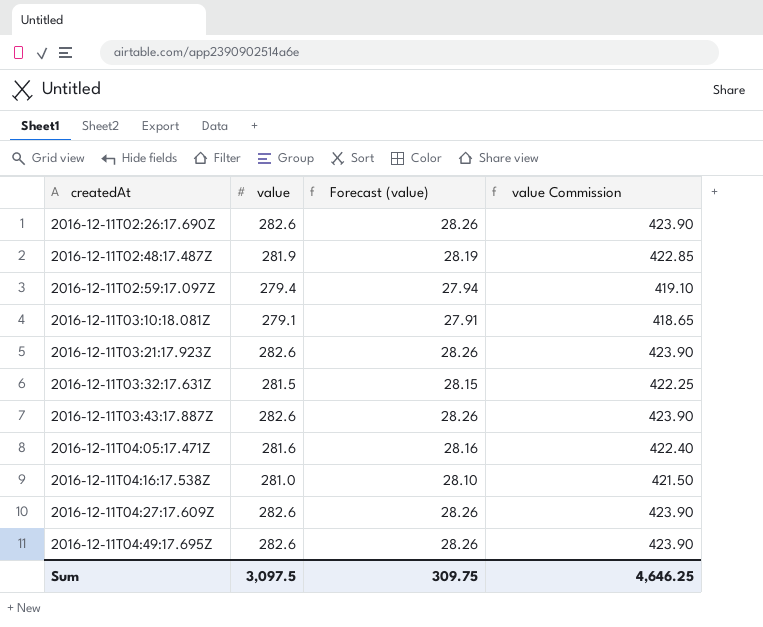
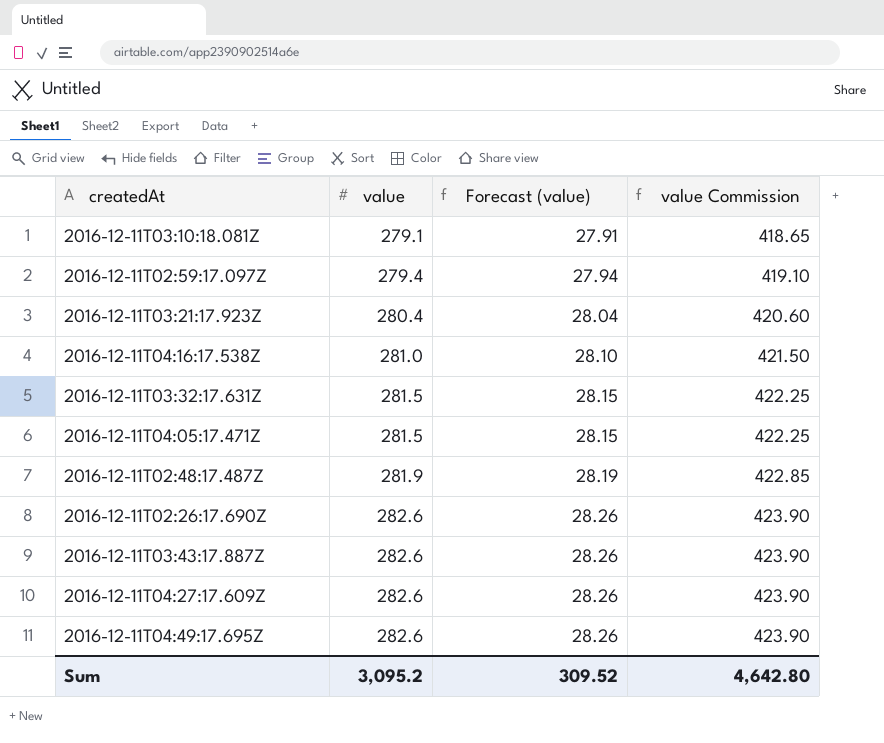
row order: createdAt ascending -> value ascending
2016-12-11T03:21:17.923Z | value: 282.6 -> 280.4
2016-12-11T03:21:17.923Z | Forecast (value): 28.26 -> 28.04
2016-12-11T03:21:17.923Z | value Commission: 423.90 -> 420.60
2016-12-11T04:05:17.471Z | value: 281.6 -> 281.5
2016-12-11T04:05:17.471Z | Forecast (value): 28.16 -> 28.15
2016-12-11T04:05:17.471Z | value Commission: 422.40 -> 422.25
Sum | value: 3,097.5 -> 3,095.2
Sum | Forecast (value): 309.75 -> 309.52
Sum | value Commission: 4,646.25 -> 4,642.80

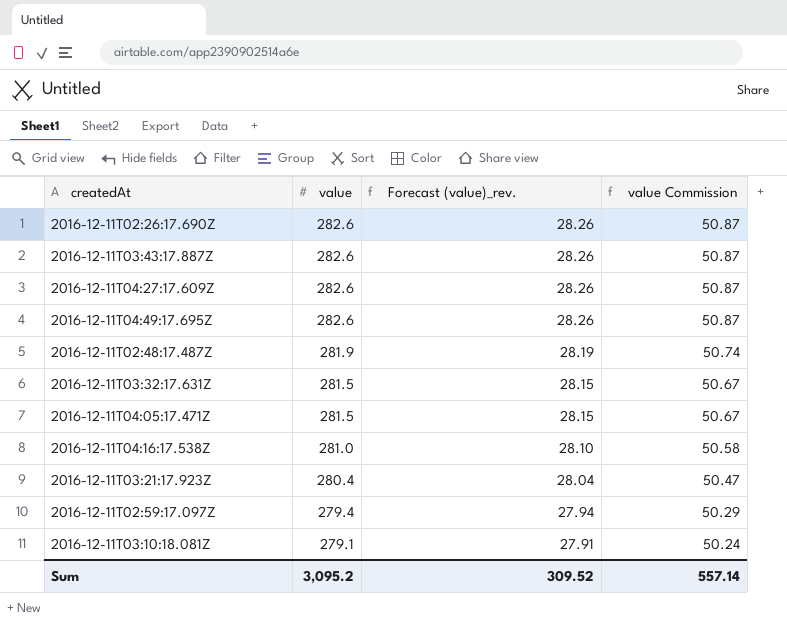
row order: value ascending -> value descending
column name: Forecast (value) -> Forecast (value)_rev.
column value Commission | formula: [value] * 1.5 -> [value] * 0.18
Sum | value Commission: 4,642.80 -> 557.14

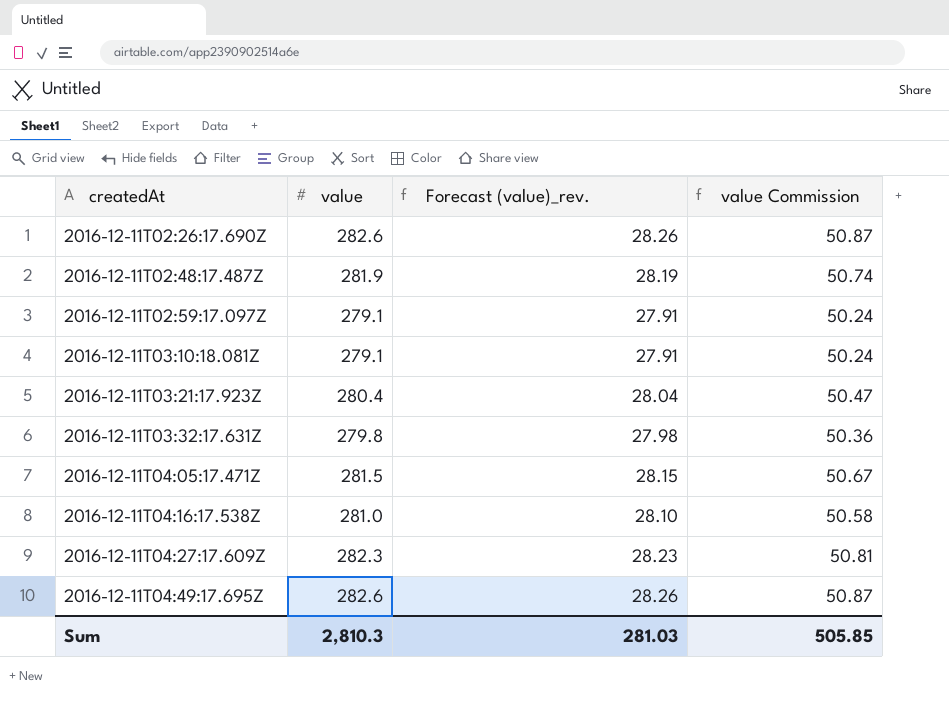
row order: value descending -> createdAt ascending
row 2016-12-11T03:43:17.887Z: 282.6 | 28.26 | 50.87 -> none
2016-12-11T02:59:17.097Z | value: 279.4 -> 279.1
2016-12-11T02:59:17.097Z | Forecast (value)_rev.: 27.94 -> 27.91
2016-12-11T02:59:17.097Z | value Commission: 50.29 -> 50.24
2016-12-11T03:32:17.631Z | value: 281.5 -> 279.8
2016-12-11T03:32:17.631Z | Forecast (value)_rev.: 28.15 -> 27.98
2016-12-11T03:32:17.631Z | value Commission: 50.67 -> 50.36
2016-12-11T04:27:17.609Z | value: 282.6 -> 282.3
2016-12-11T04:27:17.609Z | Forecast (value)_rev.: 28.26 -> 28.23
2016-12-11T04:27:17.609Z | value Commission: 50.87 -> 50.81
Sum | value: 3,095.2 -> 2,810.3
Sum | Forecast (value)_rev.: 309.52 -> 281.03
Sum | value Commission: 557.14 -> 505.85

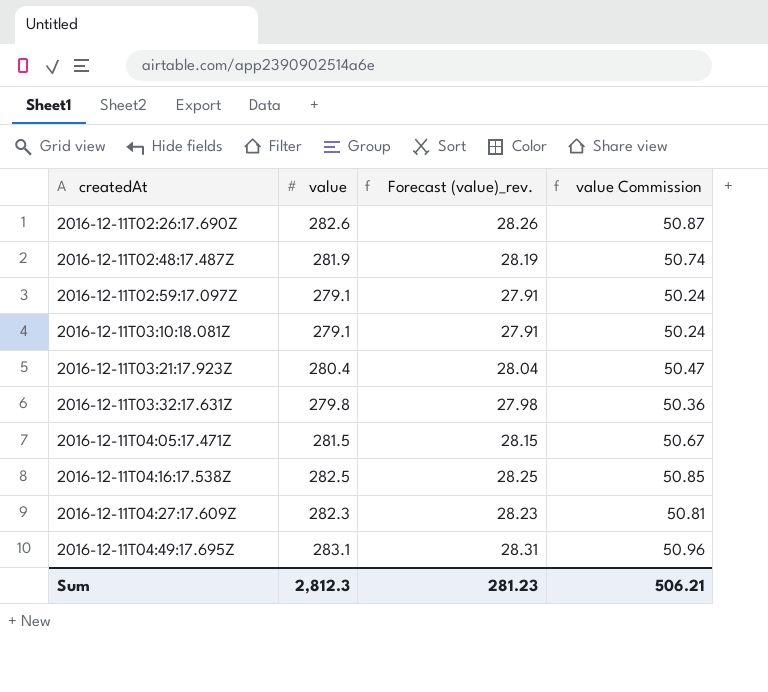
2016-12-11T04:16:17.538Z | value: 281.0 -> 282.5
2016-12-11T04:16:17.538Z | Forecast (value)_rev.: 28.10 -> 28.25
2016-12-11T04:16:17.538Z | value Commission: 50.58 -> 50.85
2016-12-11T04:49:17.695Z | value: 282.6 -> 283.1
2016-12-11T04:49:17.695Z | Forecast (value)_rev.: 28.26 -> 28.31
2016-12-11T04:49:17.695Z | value Commission: 50.87 -> 50.96
Sum | value: 2,810.3 -> 2,812.3
Sum | Forecast (value)_rev.: 281.03 -> 281.23
Sum | value Commission: 505.85 -> 506.21

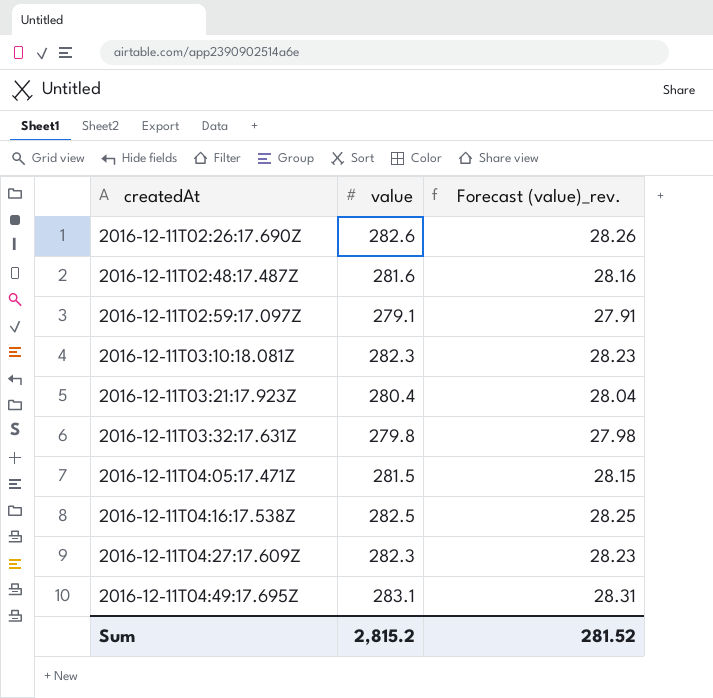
column value Commission | formula: [value] * 0.18 -> none
2016-12-11T02:48:17.487Z | value: 281.9 -> 281.6
2016-12-11T02:48:17.487Z | Forecast (value)_rev.: 28.19 -> 28.16
2016-12-11T03:10:18.081Z | value: 279.1 -> 282.3
2016-12-11T03:10:18.081Z | Forecast (value)_rev.: 27.91 -> 28.23
Sum | value: 2,812.3 -> 2,815.2
Sum | Forecast (value)_rev.: 281.23 -> 281.52

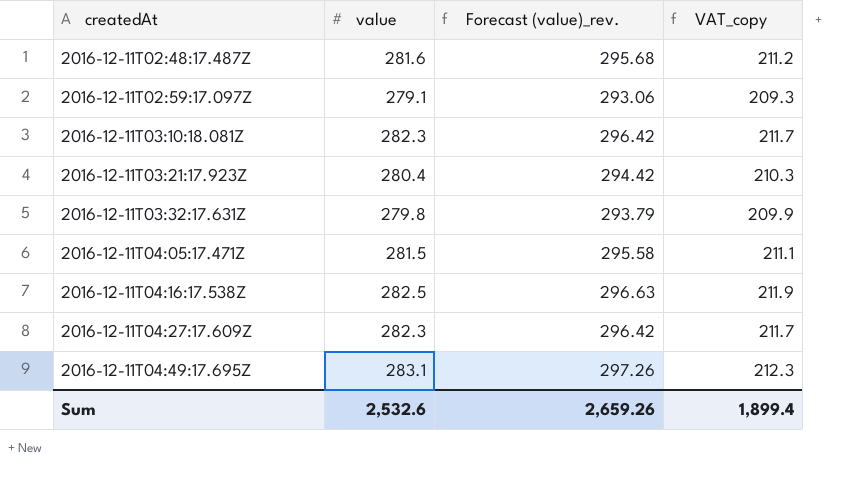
column Forecast (value)_rev. | formula: [value] * 0.1 -> [value] * 1.05
column VAT_copy | formula: none -> [value] * 0.75
row 2016-12-11T02:26:17.690Z: 282.6 | 28.26 -> none
Sum | value: 2,815.2 -> 2,532.6
Sum | Forecast (value)_rev.: 281.52 -> 2,659.26

